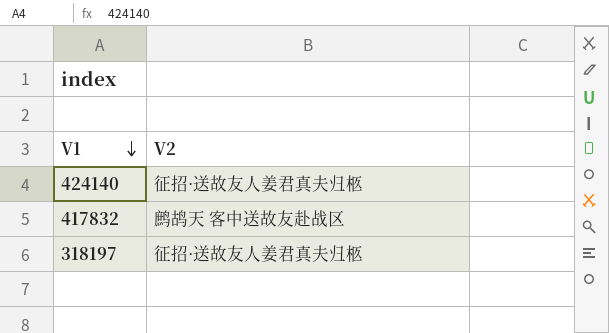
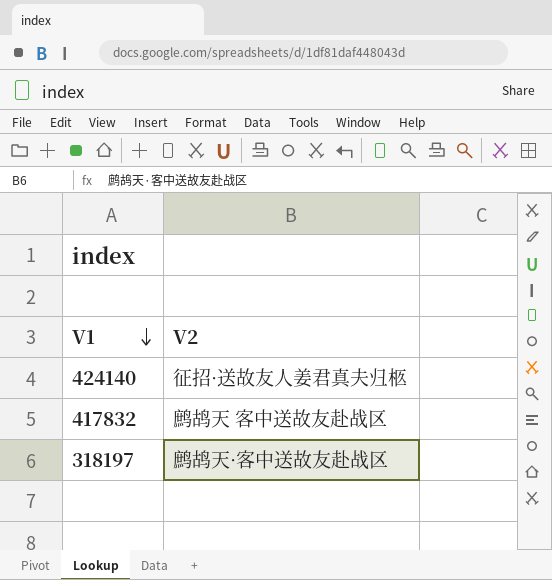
318197 | V2: 征招·送故友人姜君真夫归柩 -> 鹧鸪天·客中送故友赴战区

